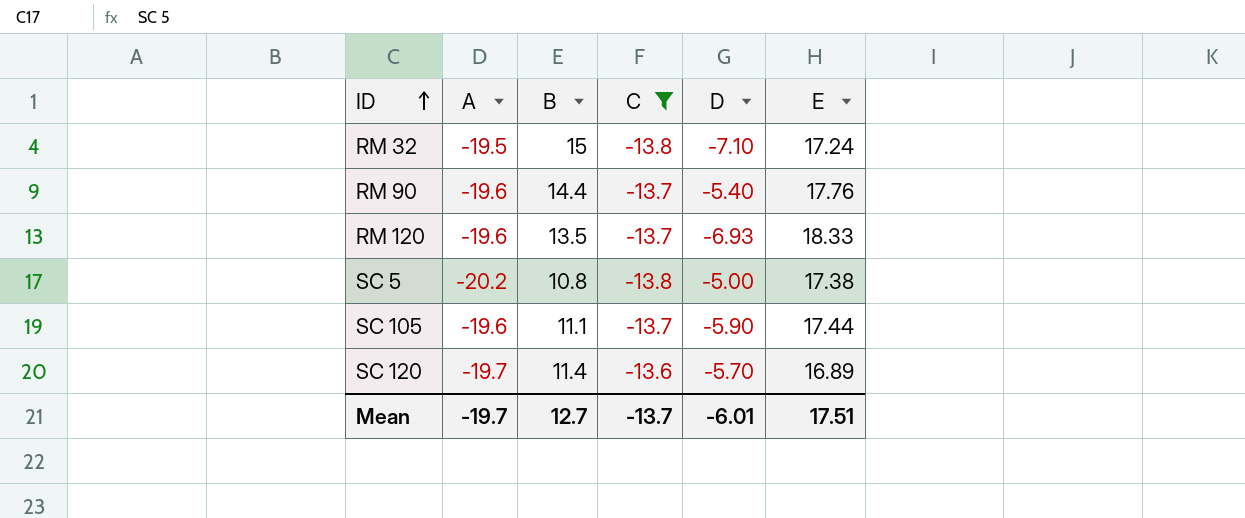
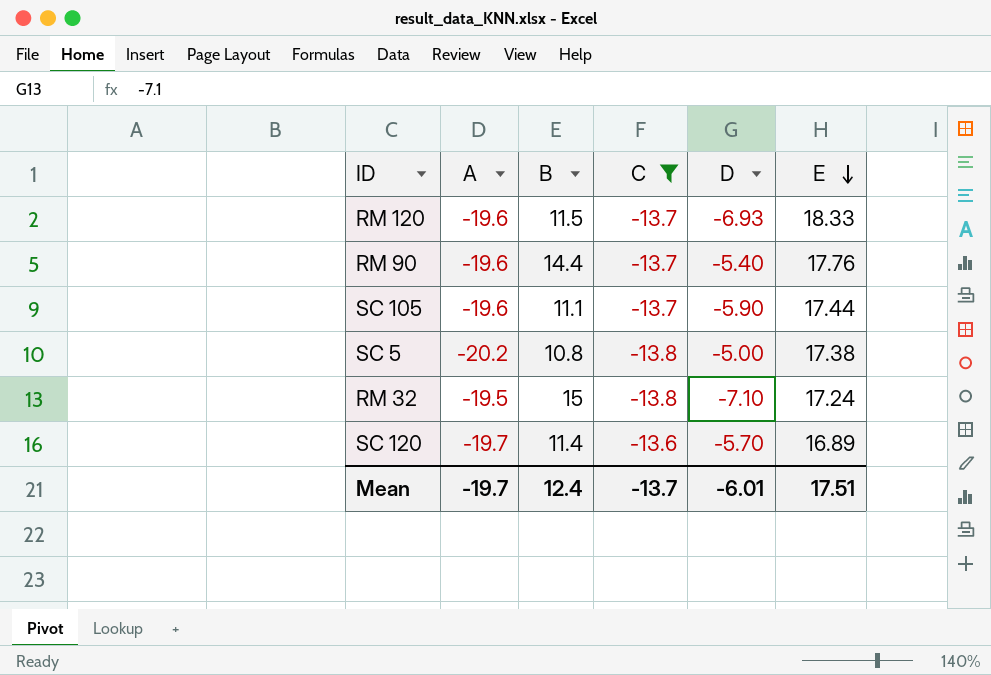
row order: ID ascending -> E descending
RM 120 | B: 13.5 -> 11.5
Mean | B: 12.7 -> 12.4

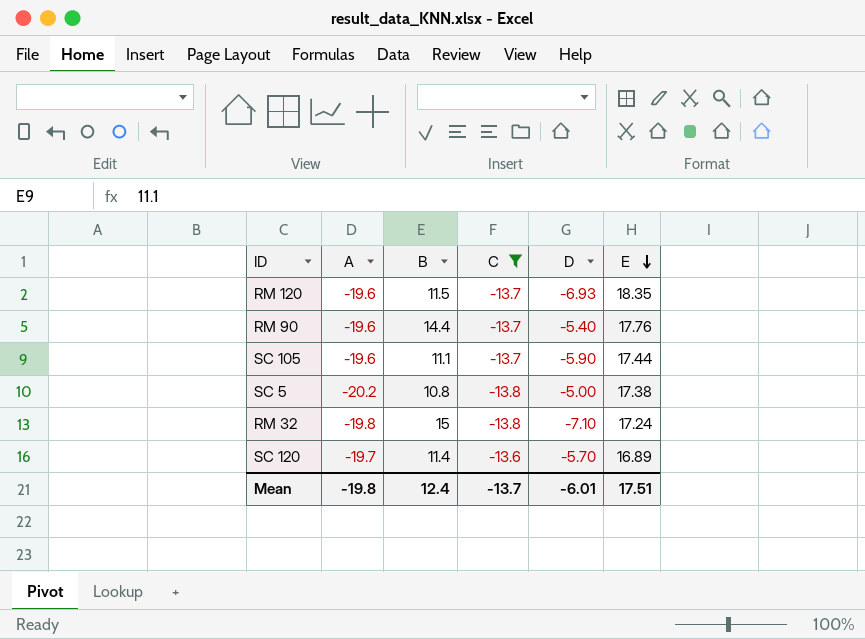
RM 120 | E: 18.33 -> 18.35
RM 32 | A: -19.5 -> -19.8
Mean | A: -19.7 -> -19.8

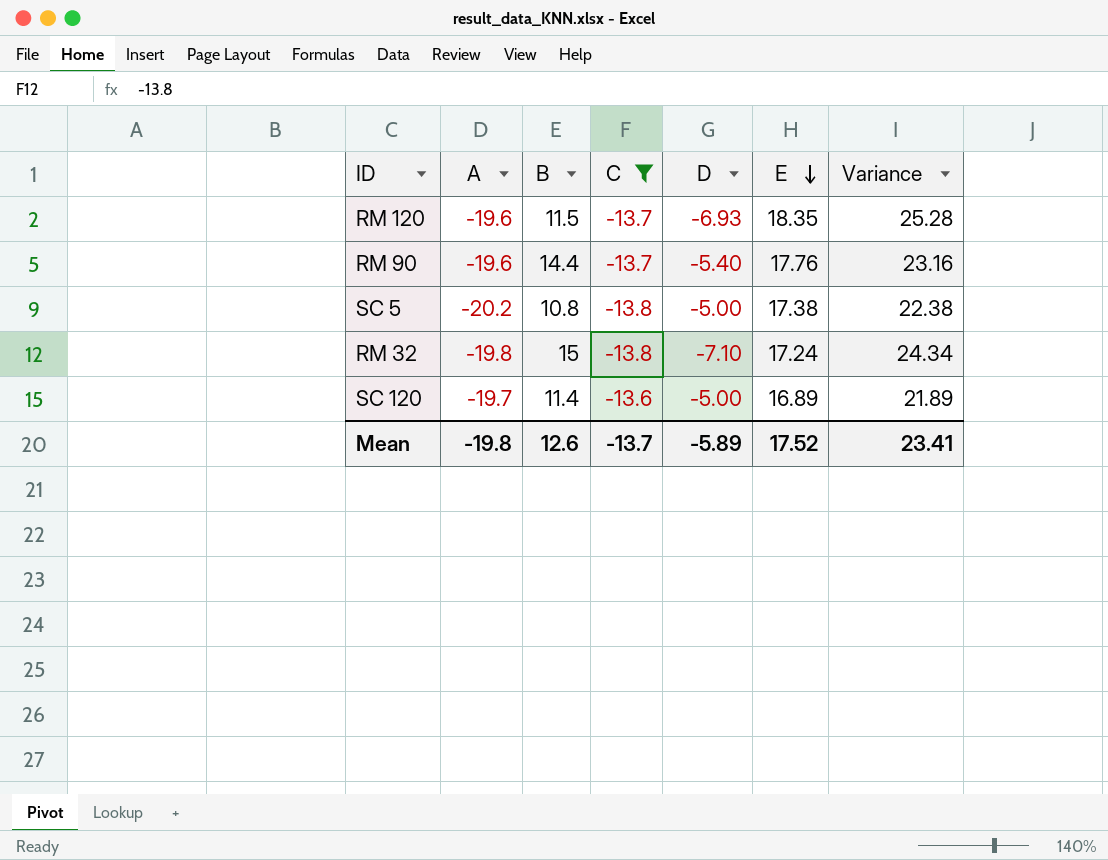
column Variance | formula: none -> [E] - [D]
row SC 105: -19.6 | 11.1 | -13.7 | -5.90 | 17.44 -> none
SC 120 | D: -5.70 -> -5.00
Mean | B: 12.4 -> 12.6
Mean | D: -6.01 -> -5.89
Mean | E: 17.51 -> 17.52

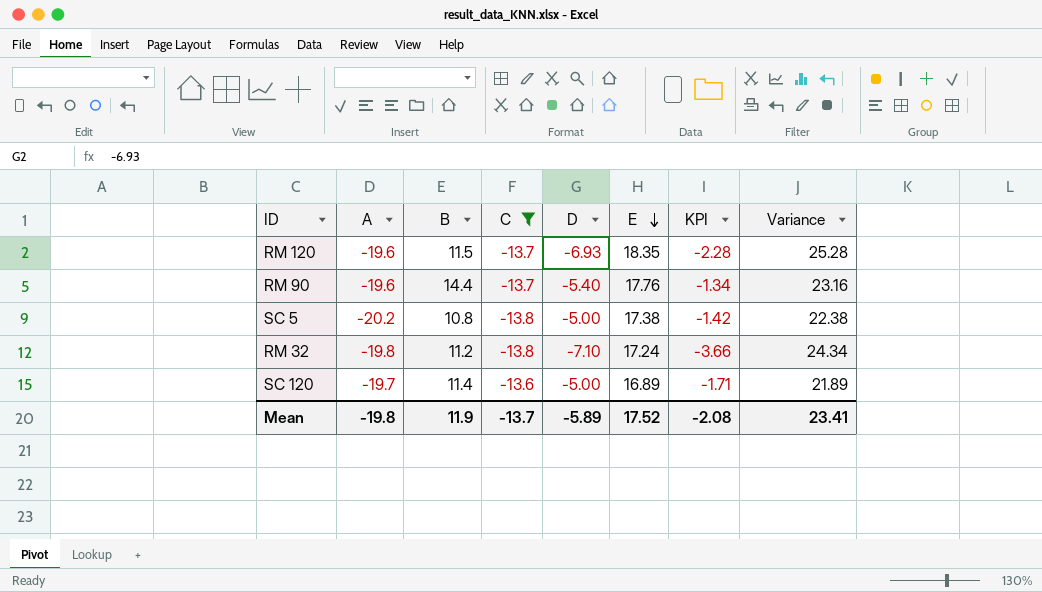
column KPI | formula: none -> [C] + [D] + [E]
RM 32 | B: 15 -> 11.2
Mean | B: 12.6 -> 11.9

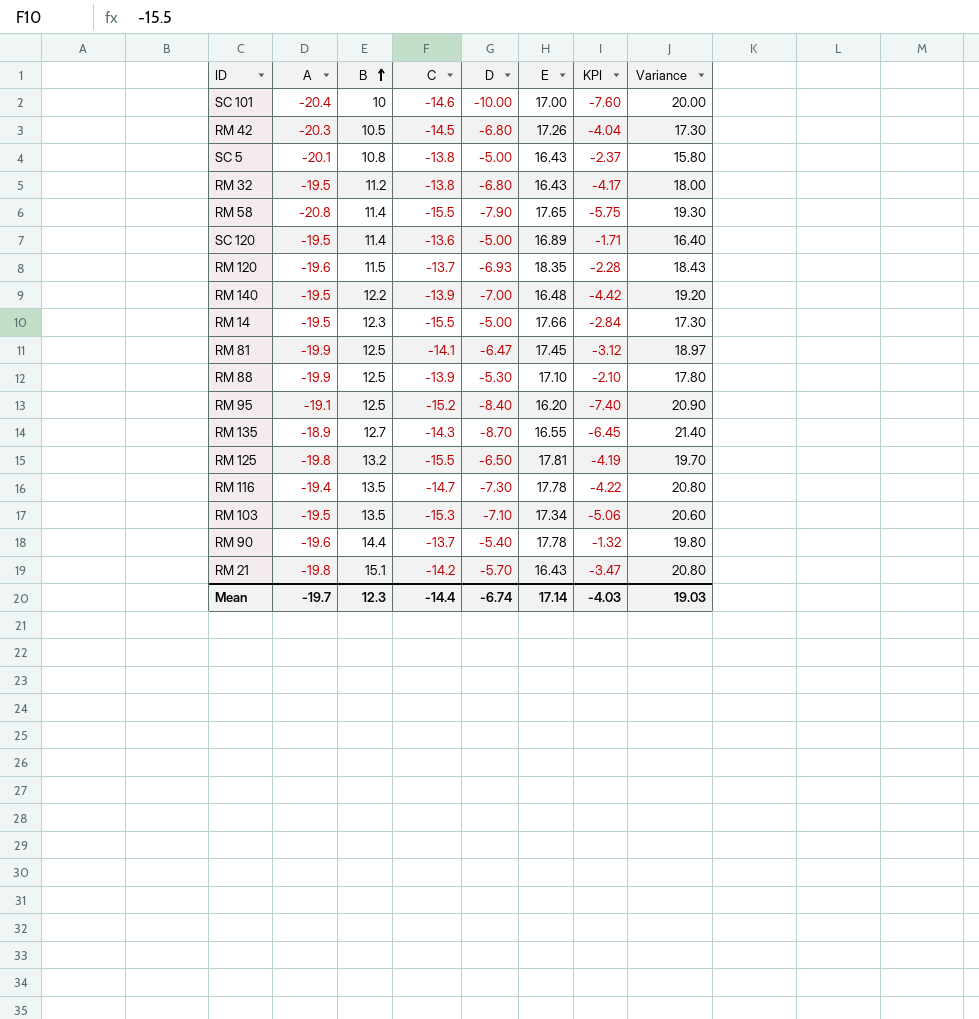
filter: C >= -13.8 -> none
row order: E descending -> B ascending
column Variance | formula: [E] - [D] -> [B] - [D]
SC 5 | A: -20.2 -> -20.1
SC 5 | E: 17.38 -> 16.43
SC 5 | KPI: -1.42 -> -2.37
RM 32 | A: -19.8 -> -19.5
RM 32 | D: -7.10 -> -6.80
RM 32 | E: 17.24 -> 16.43
RM 32 | KPI: -3.66 -> -4.17
SC 120 | A: -19.7 -> -19.5
RM 90 | E: 17.76 -> 17.78
RM 90 | KPI: -1.34 -> -1.32
Mean | A: -19.8 -> -19.7
Mean | B: 11.9 -> 12.3
Mean | C: -13.7 -> -14.4
Mean | D: -5.89 -> -6.74
Mean | E: 17.52 -> 17.14
Mean | KPI: -2.08 -> -4.03
Mean | Variance: 23.41 -> 19.03

